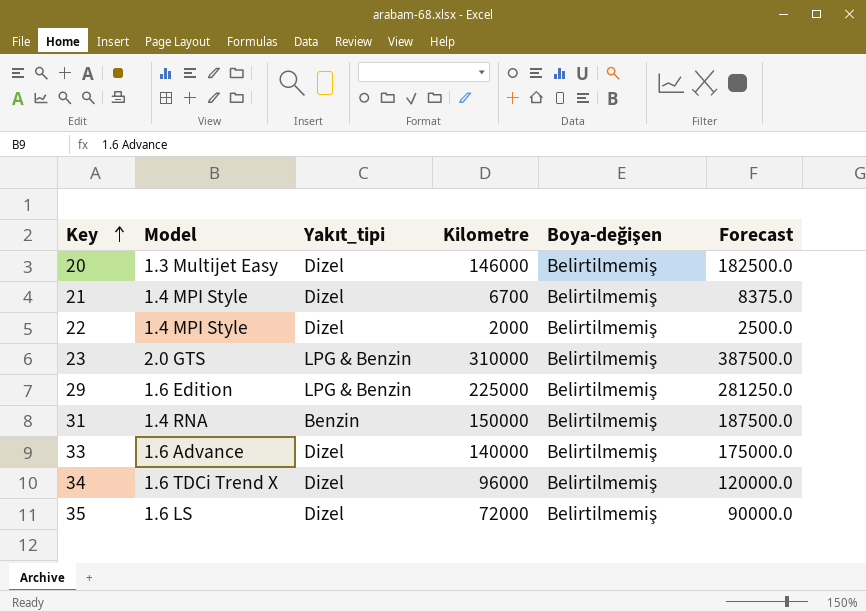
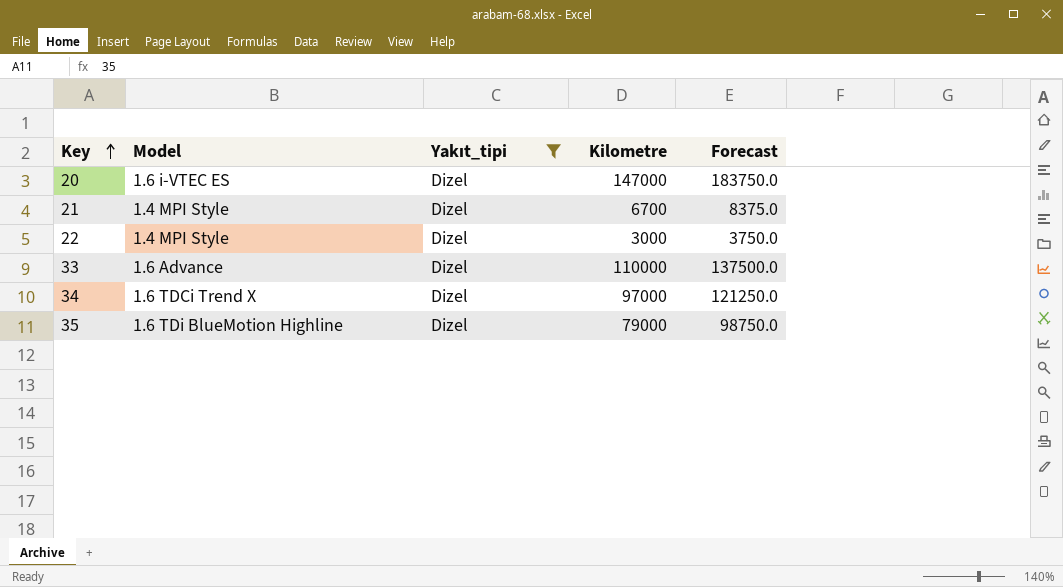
filter: none -> Yakıt_tipi = Dizel
column Boya-değişen | position: 5 -> none
20 | Model: 1.3 Multijet Easy -> 1.6 i-VTEC ES
20 | Kilometre: 146000 -> 147000
20 | Forecast: 182500.0 -> 183750.0
22 | Kilometre: 2000 -> 3000
22 | Forecast: 2500.0 -> 3750.0
33 | Kilometre: 140000 -> 110000
33 | Forecast: 175000.0 -> 137500.0
34 | Kilometre: 96000 -> 97000
34 | Forecast: 120000.0 -> 121250.0
35 | Model: 1.6 LS -> 1.6 TDi BlueMotion Highline
35 | Kilometre: 72000 -> 79000
35 | Forecast: 90000.0 -> 98750.0

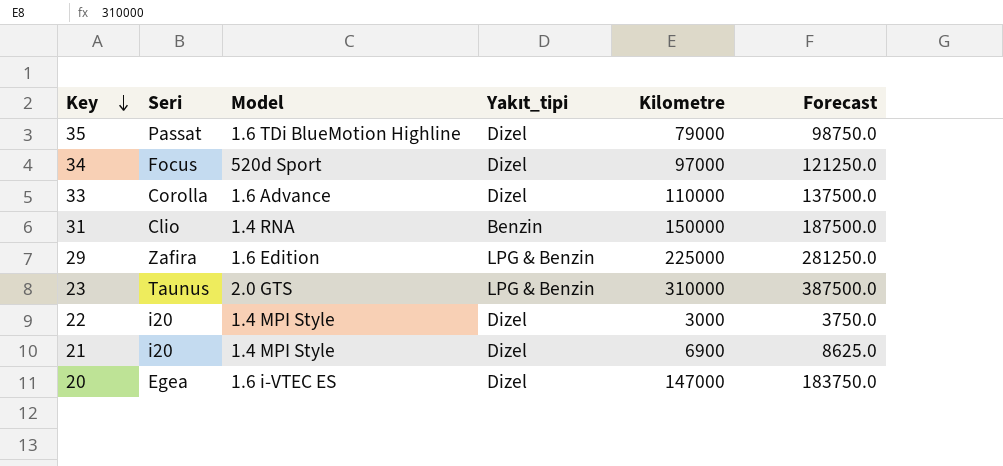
filter: Yakıt_tipi = Dizel -> none
row order: Key ascending -> Key descending
column Seri | position: none -> 2
34 | Model: 1.6 TDCi Trend X -> 520d Sport
21 | Kilometre: 6700 -> 6900
21 | Forecast: 8375.0 -> 8625.0

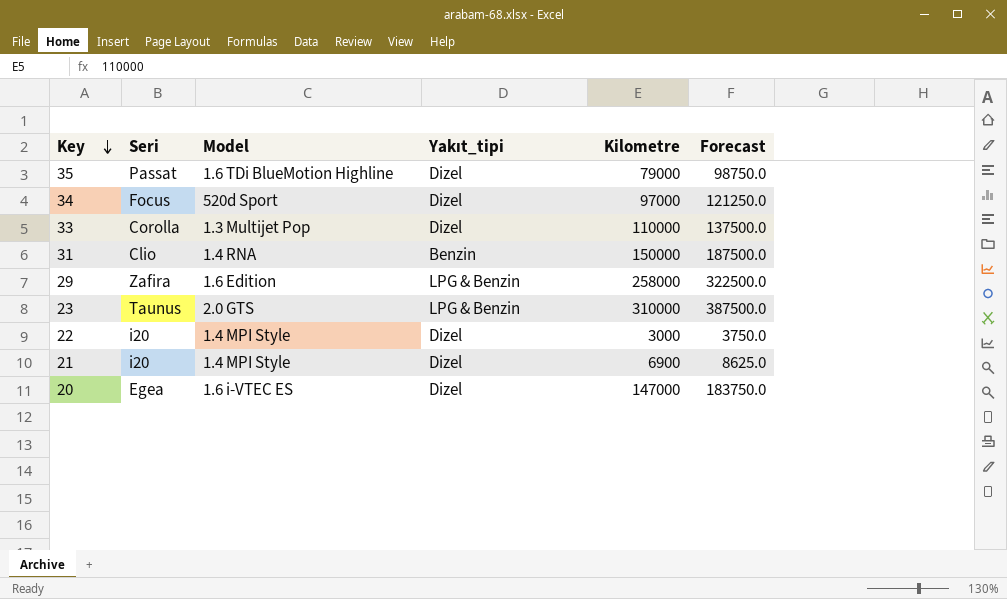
33 | Model: 1.6 Advance -> 1.3 Multijet Pop
29 | Kilometre: 225000 -> 258000
29 | Forecast: 281250.0 -> 322500.0

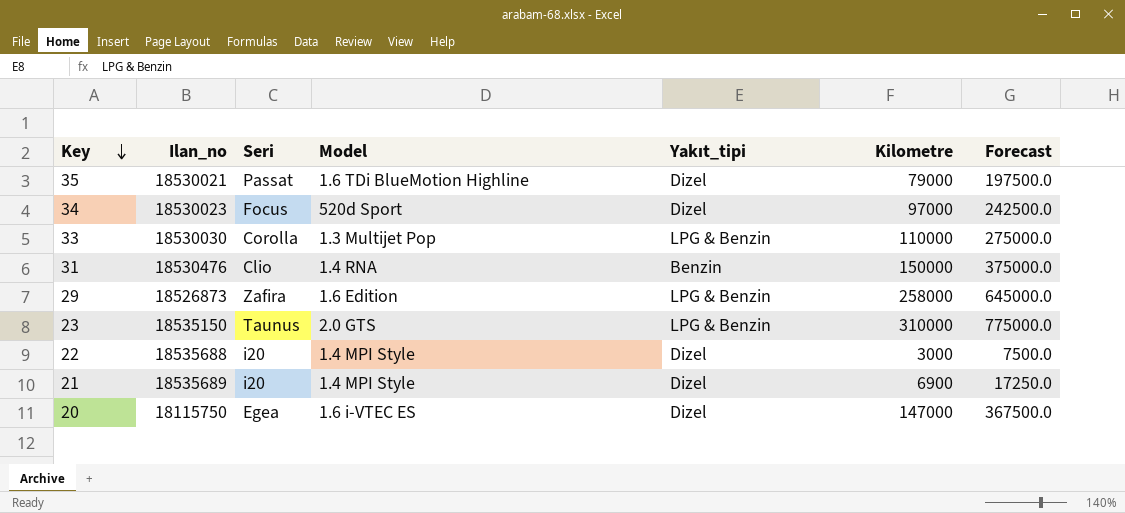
column Ilan_no | position: none -> 2
column Forecast | formula: [Kilometre] * 1.25 -> [Kilometre] * 2.5
33 | Yakıt_tipi: Dizel -> LPG & Benzin

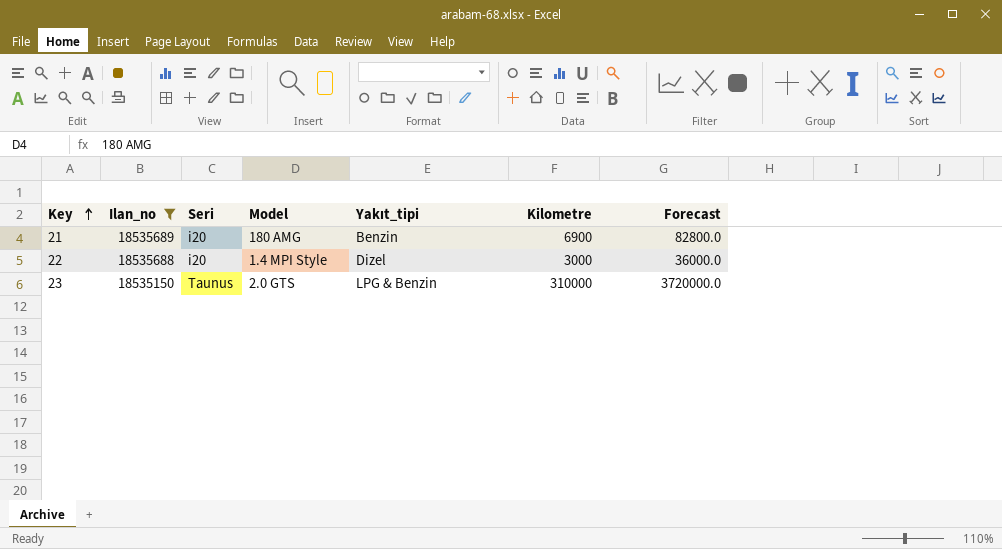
filter: none -> Ilan_no >= 18535150
row order: Key descending -> Key ascending
column Forecast | formula: [Kilometre] * 2.5 -> [Kilometre] * 12
21 | Model: 1.4 MPI Style -> 180 AMG
21 | Yakıt_tipi: Dizel -> Benzin

